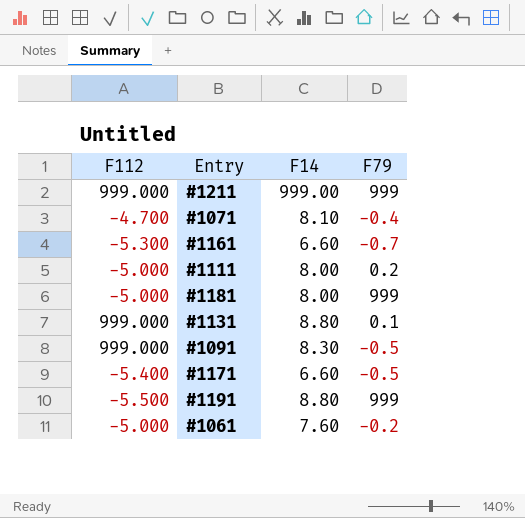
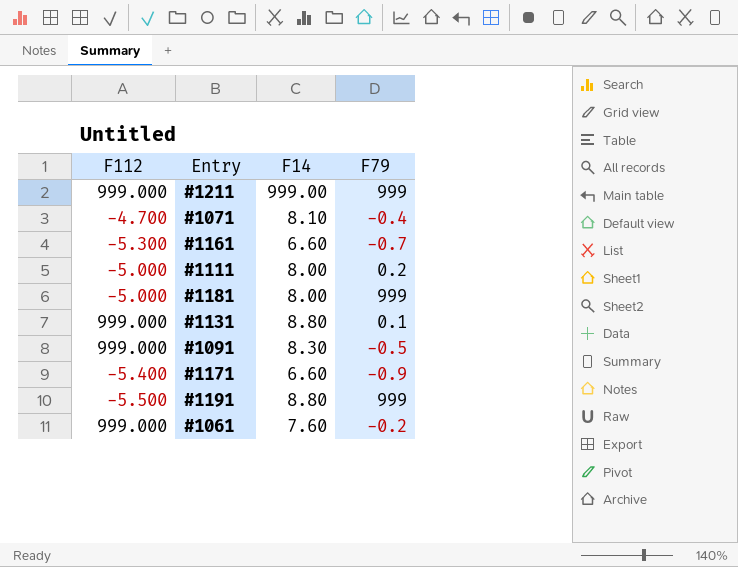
#1171 | F79: -0.5 -> -0.9
#1061 | F112: -5.000 -> 999.000

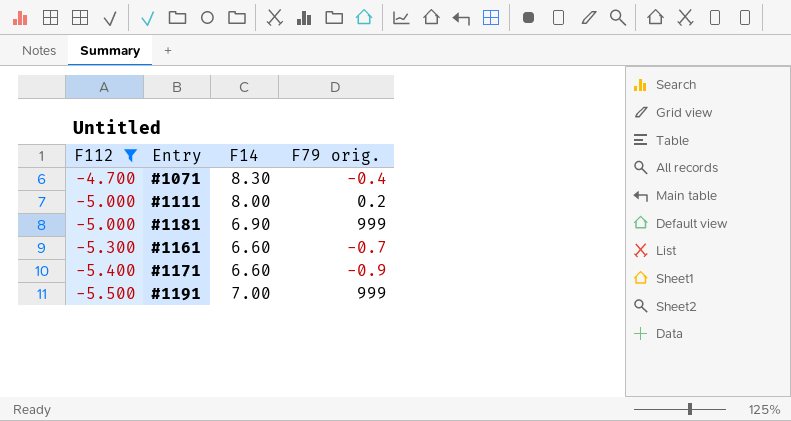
filter: none -> F112 != 999.000
row order: none -> F112 descending
column name: F79 -> F79 orig.
#1071 | F14: 8.10 -> 8.30
#1181 | F14: 8.00 -> 6.90
#1191 | F14: 8.80 -> 7.00

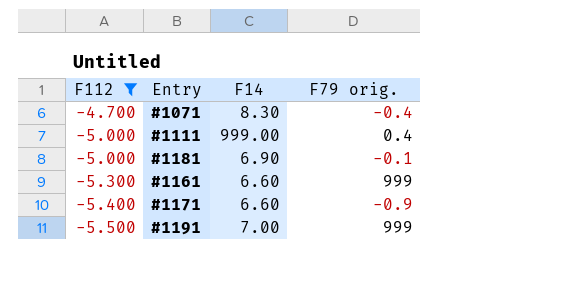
#1111 | F14: 8.00 -> 999.00
#1111 | F79 orig.: 0.2 -> 0.4
#1181 | F79 orig.: 999 -> -0.1
#1161 | F79 orig.: -0.7 -> 999

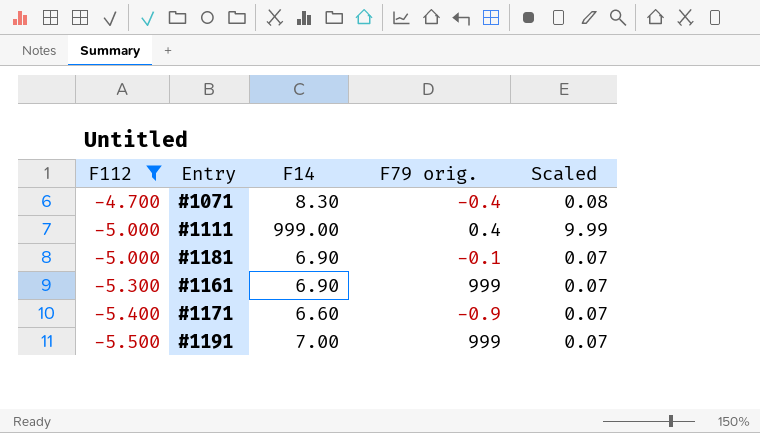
column Scaled | formula: none -> [F14] * 0.01
#1161 | F14: 6.60 -> 6.90

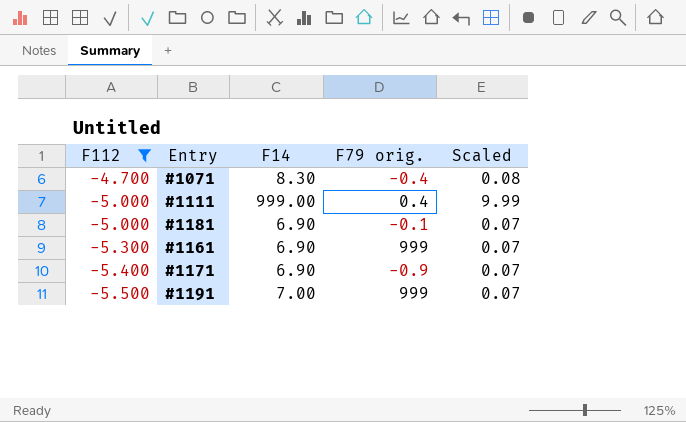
#1171 | F14: 6.60 -> 6.90

